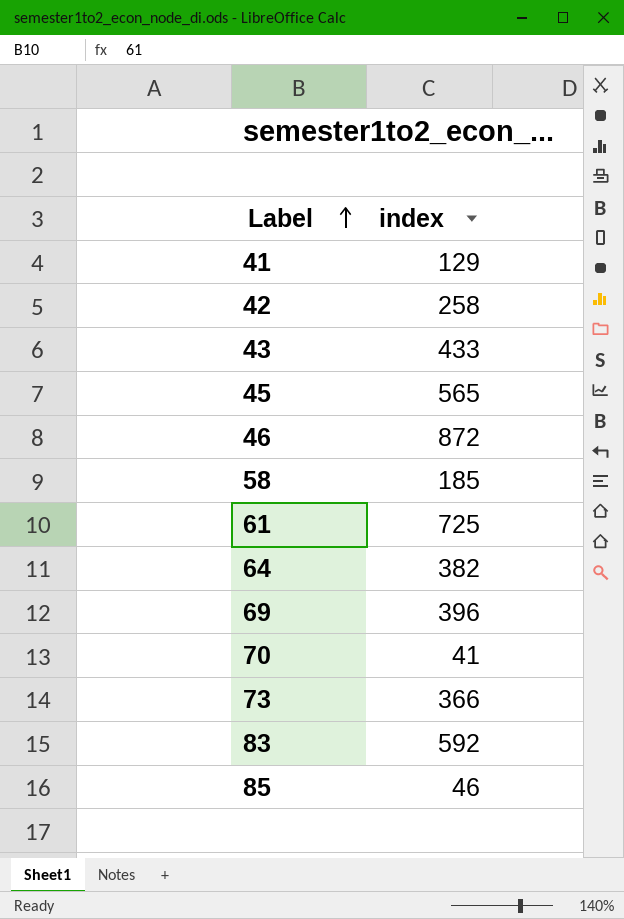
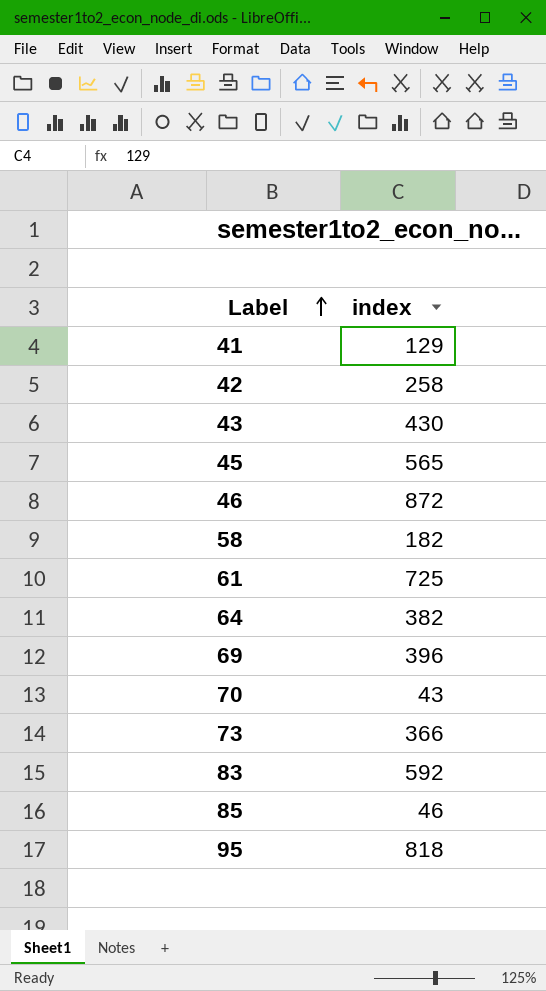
43 | index: 433 -> 430
58 | index: 185 -> 182
70 | index: 41 -> 43
row 95: none -> 818

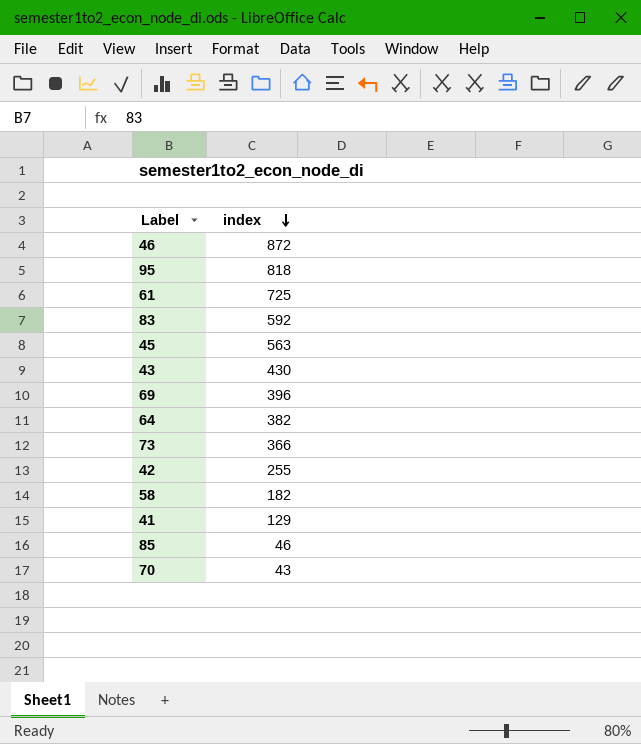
row order: Label ascending -> index descending
45 | index: 565 -> 563
42 | index: 258 -> 255

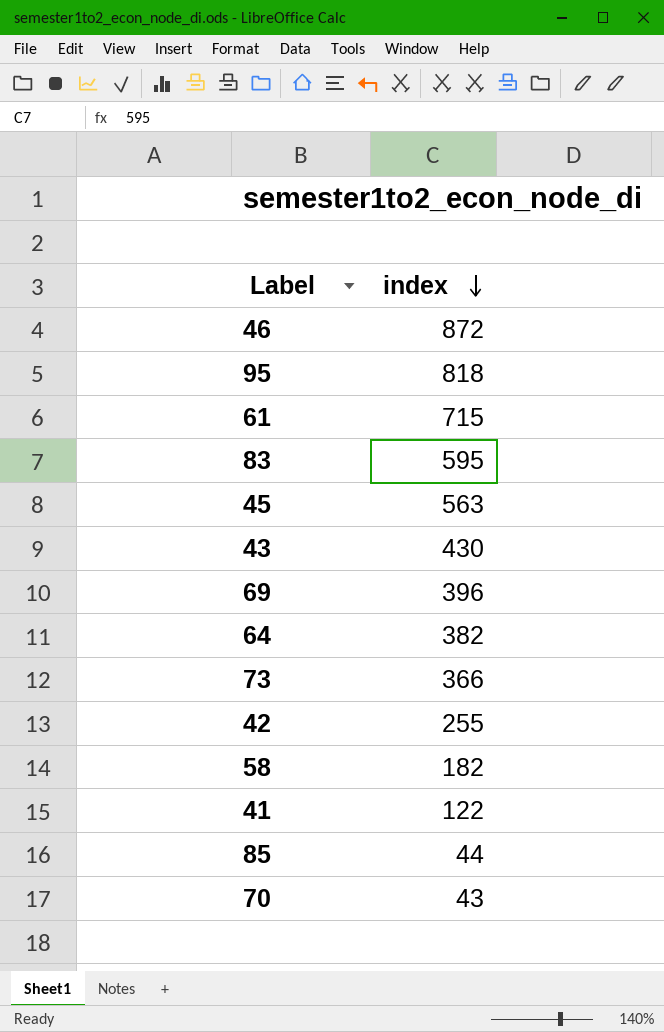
61 | index: 725 -> 715
83 | index: 592 -> 595
41 | index: 129 -> 122
85 | index: 46 -> 44

